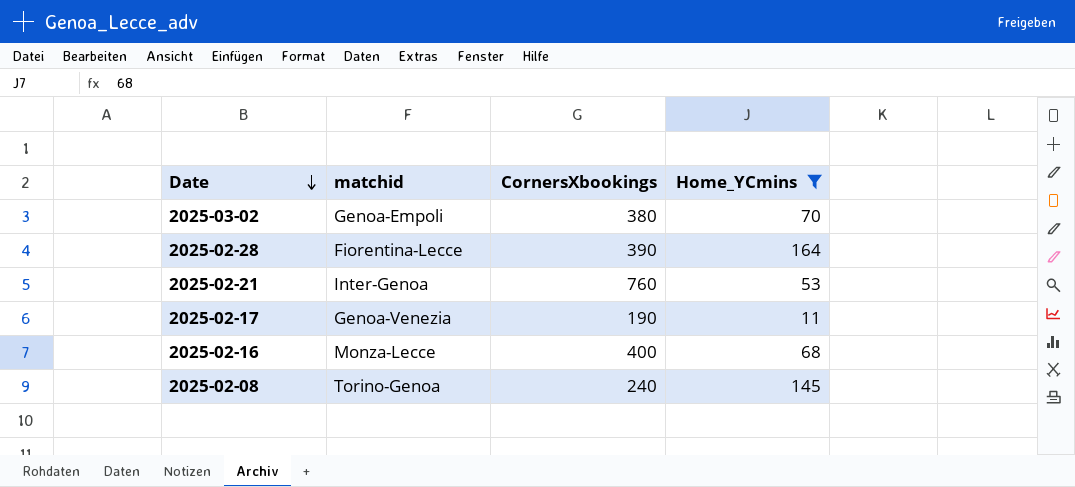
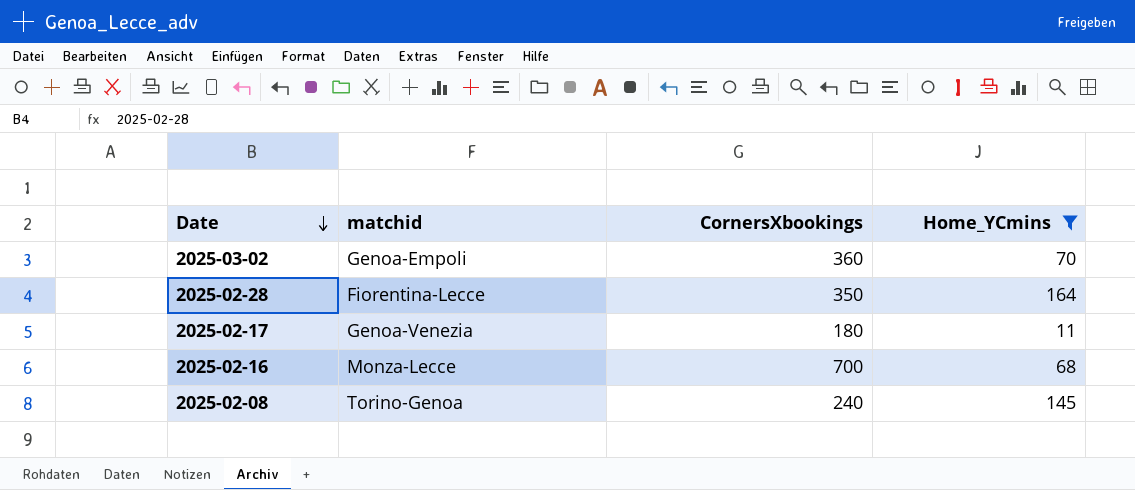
row 2025-02-21: Inter-Genoa | 760 | 53 -> none
2025-03-02 | CornersXbookings: 380 -> 360
2025-02-28 | CornersXbookings: 390 -> 350
2025-02-17 | CornersXbookings: 190 -> 180
2025-02-16 | CornersXbookings: 400 -> 700

